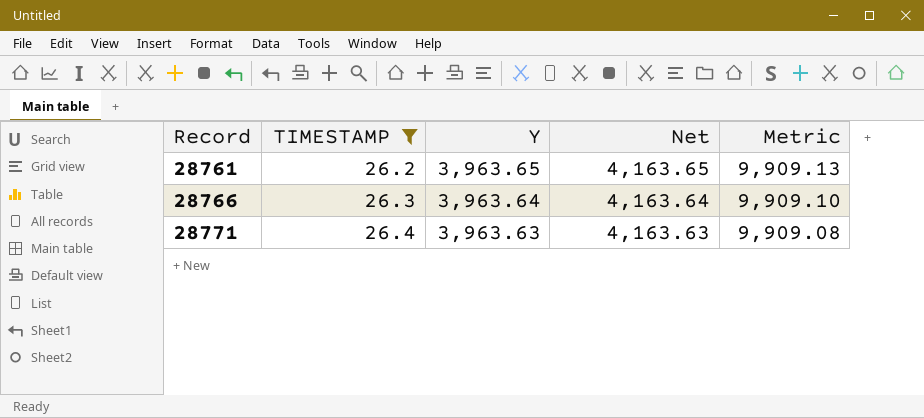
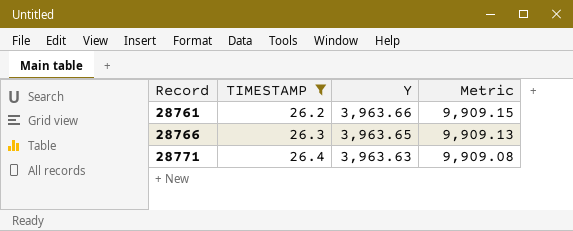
column Net | formula: [Y] + 200 -> none
28761 | Y: 3,963.65 -> 3,963.66
28761 | Metric: 9,909.13 -> 9,909.15
28766 | Y: 3,963.64 -> 3,963.65
28766 | Metric: 9,909.10 -> 9,909.13

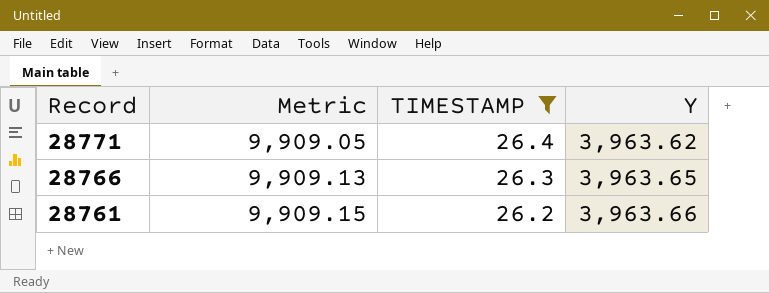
row order: Record ascending -> Record descending
column Metric | position: 4 -> 2
28771 | Metric: 9,909.08 -> 9,909.05
28771 | Y: 3,963.63 -> 3,963.62

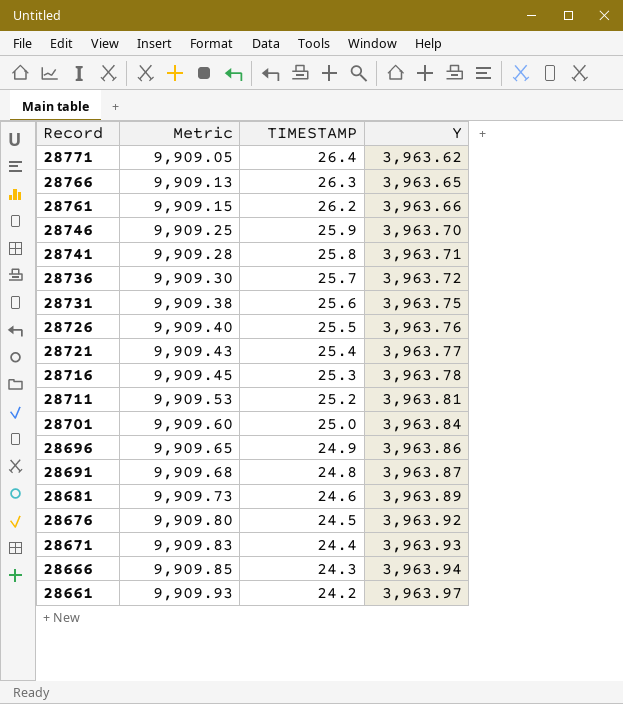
filter: TIMESTAMP >= 26.2 -> none

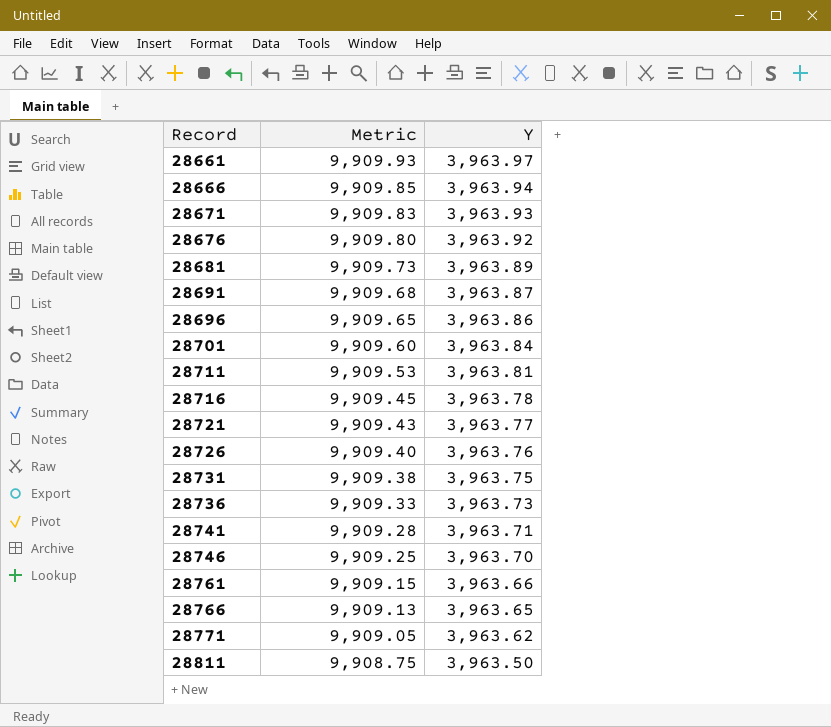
row order: Record descending -> Record ascending
column TIMESTAMP | position: 3 -> none
28736 | Metric: 9,909.30 -> 9,909.33
28736 | Y: 3,963.72 -> 3,963.73
row 28811: none -> 9,908.75 | 3,963.50

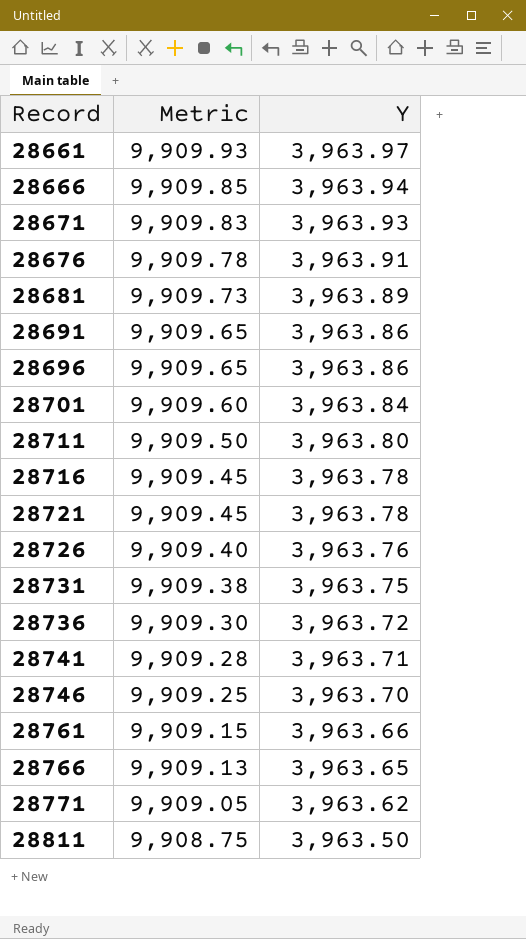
28676 | Metric: 9,909.80 -> 9,909.78
28676 | Y: 3,963.92 -> 3,963.91
28691 | Metric: 9,909.68 -> 9,909.65
28691 | Y: 3,963.87 -> 3,963.86
28711 | Metric: 9,909.53 -> 9,909.50
28711 | Y: 3,963.81 -> 3,963.80
28721 | Metric: 9,909.43 -> 9,909.45
28721 | Y: 3,963.77 -> 3,963.78
28736 | Metric: 9,909.33 -> 9,909.30
28736 | Y: 3,963.73 -> 3,963.72

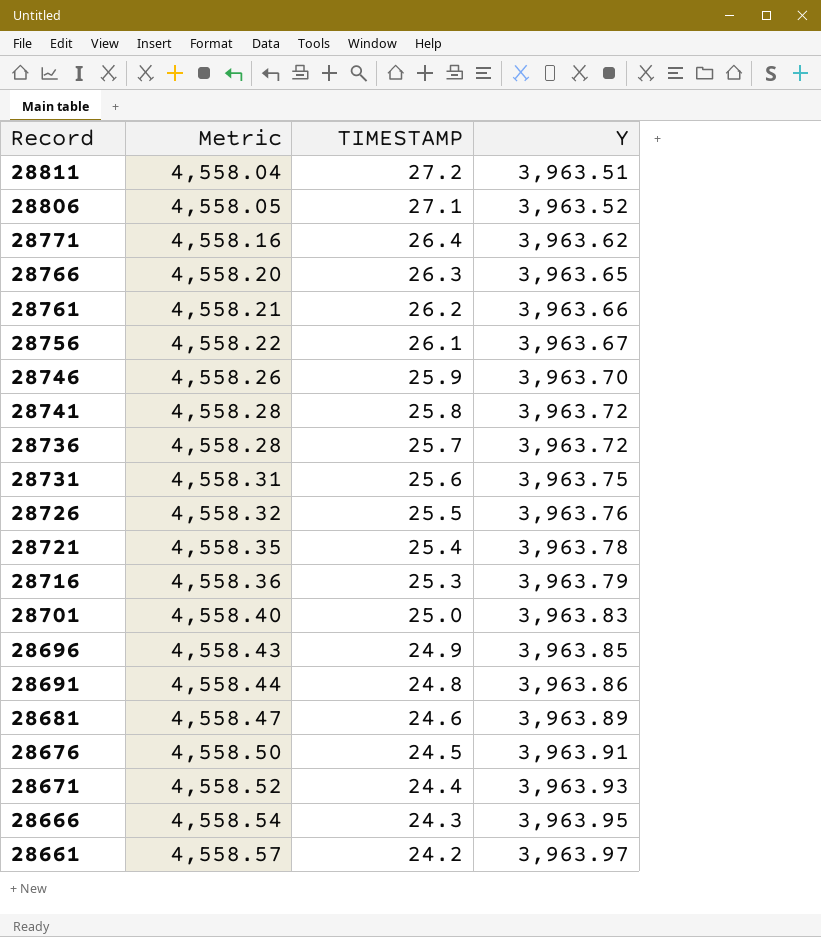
row order: Record ascending -> Record descending
column Metric | formula: [Y] * 2.5 -> [Y] * 1.15
column TIMESTAMP | position: none -> 3
row 28711: 9,909.50 | 3,963.80 -> none
28811 | Y: 3,963.50 -> 3,963.51
row 28806: none -> 4,558.05 | 27.1 | 3,963.52
row 28756: none -> 4,558.22 | 26.1 | 3,963.67
28741 | Y: 3,963.71 -> 3,963.72
28716 | Y: 3,963.78 -> 3,963.79
28701 | Y: 3,963.84 -> 3,963.83
28696 | Y: 3,963.86 -> 3,963.85
28666 | Y: 3,963.94 -> 3,963.95

